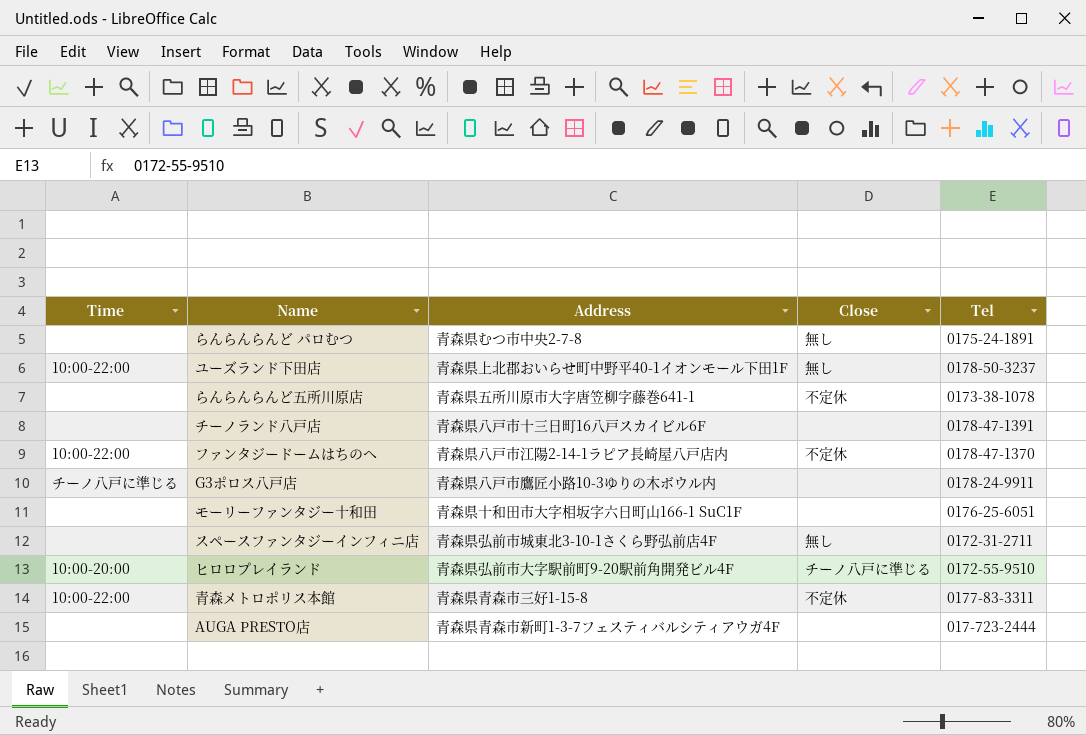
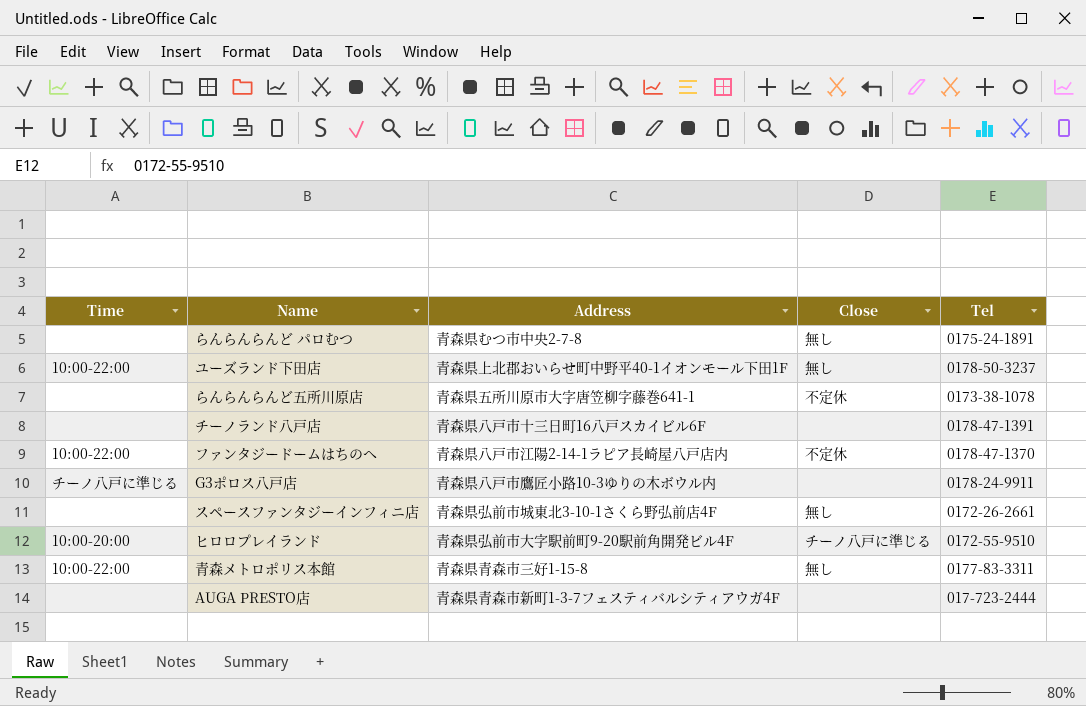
row モーリーファンタジー十和田: none | 青森県十和田市大字相坂字六日町山166-1 SuC1F | none | 0176-25-6051 -> none
スペースファンタジーインフィニ店 | Tel: 0172-31-2711 -> 0172-26-2661
青森メトロポリス本館 | Close: 不定休 -> 無し

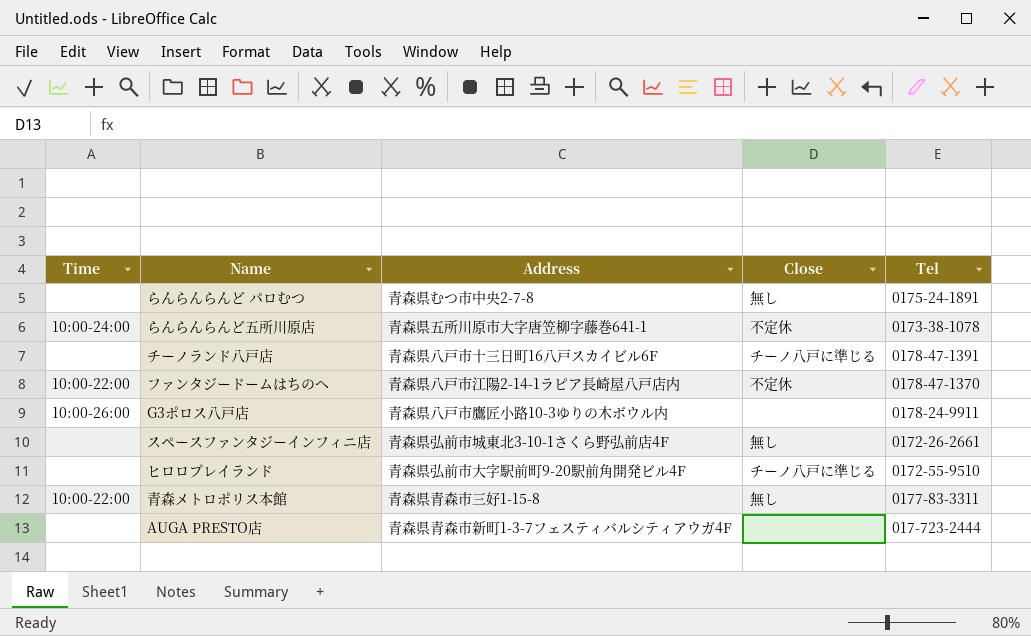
row ユーズランド下田店: 10:00-22:00 | 青森県上北郡おいらせ町中野平40-1イオンモール下田1F | 無し | 0178-50-3237 -> none
らんらんらんど五所川原店 | Time: none -> 10:00-24:00
チーノランド八戸店 | Close: none -> チーノ八戸に準じる
G3ポロス八戸店 | Time: チーノ八戸に準じる -> 10:00-26:00
ヒロロプレイランド | Time: 10:00-20:00 -> none

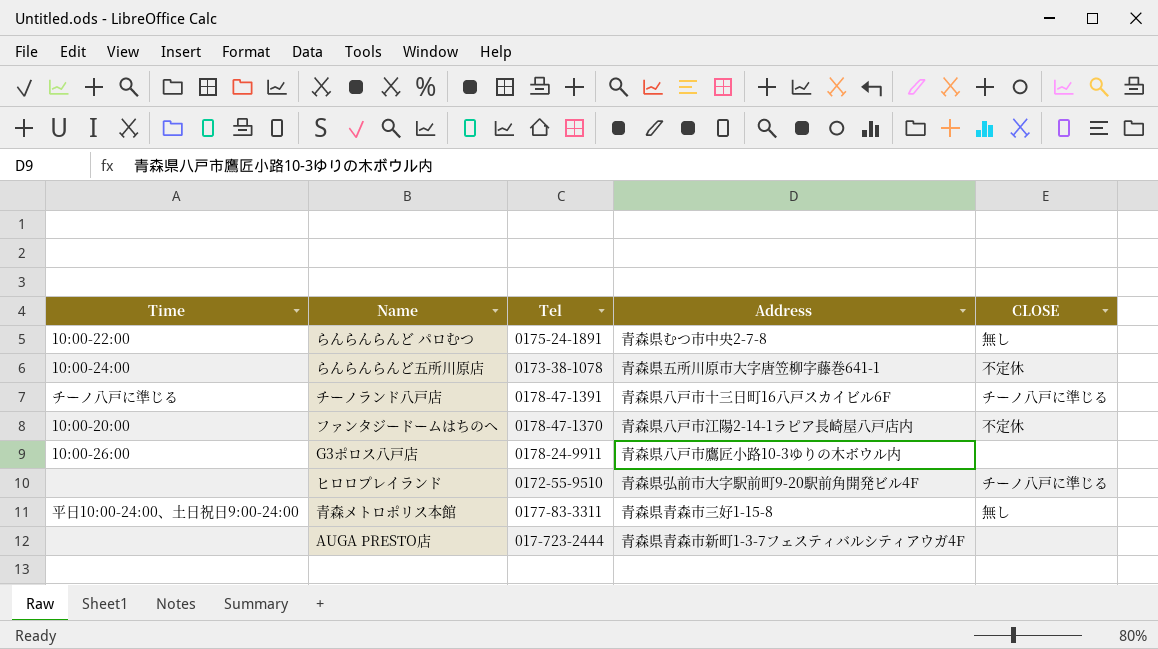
column Tel | position: 5 -> 3
column name: Close -> CLOSE
row スペースファンタジーインフィニ店: none | 青森県弘前市城東北3-10-1さくら野弘前店4F | 無し | 0172-26-2661 -> none
らんらんらんど パロむつ | Time: none -> 10:00-22:00
チーノランド八戸店 | Time: none -> チーノ八戸に準じる
ファンタジードームはちのへ | Time: 10:00-22:00 -> 10:00-20:00
青森メトロポリス本館 | Time: 10:00-22:00 -> 平日10:00-24:00、土日祝日9:00-24:00

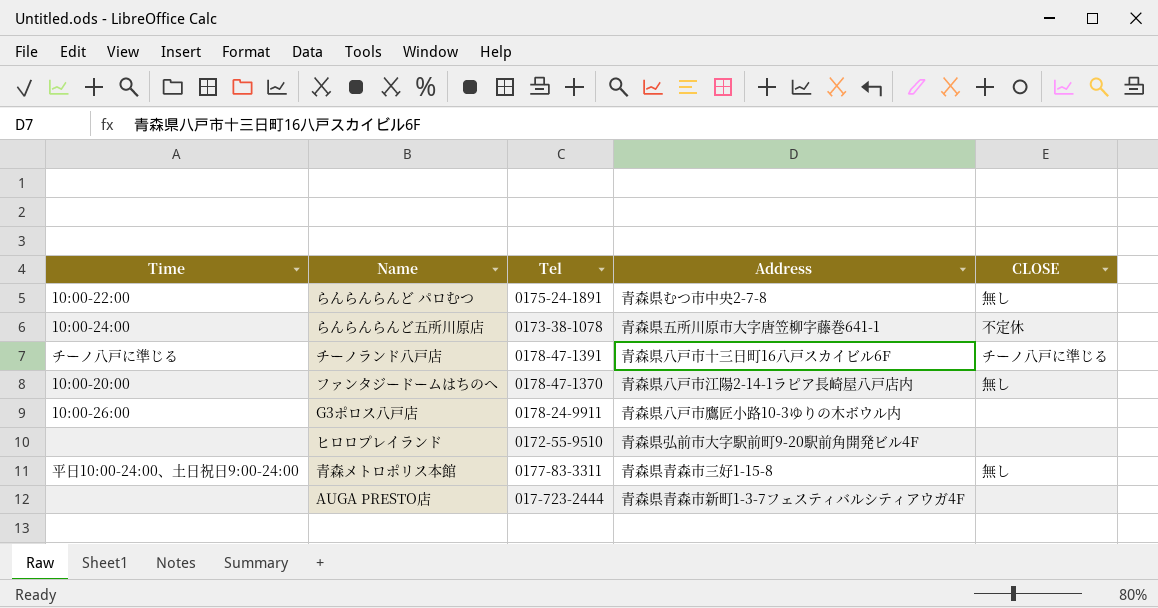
ファンタジードームはちのへ | CLOSE: 不定休 -> 無し
ヒロロプレイランド | CLOSE: チーノ八戸に準じる -> none

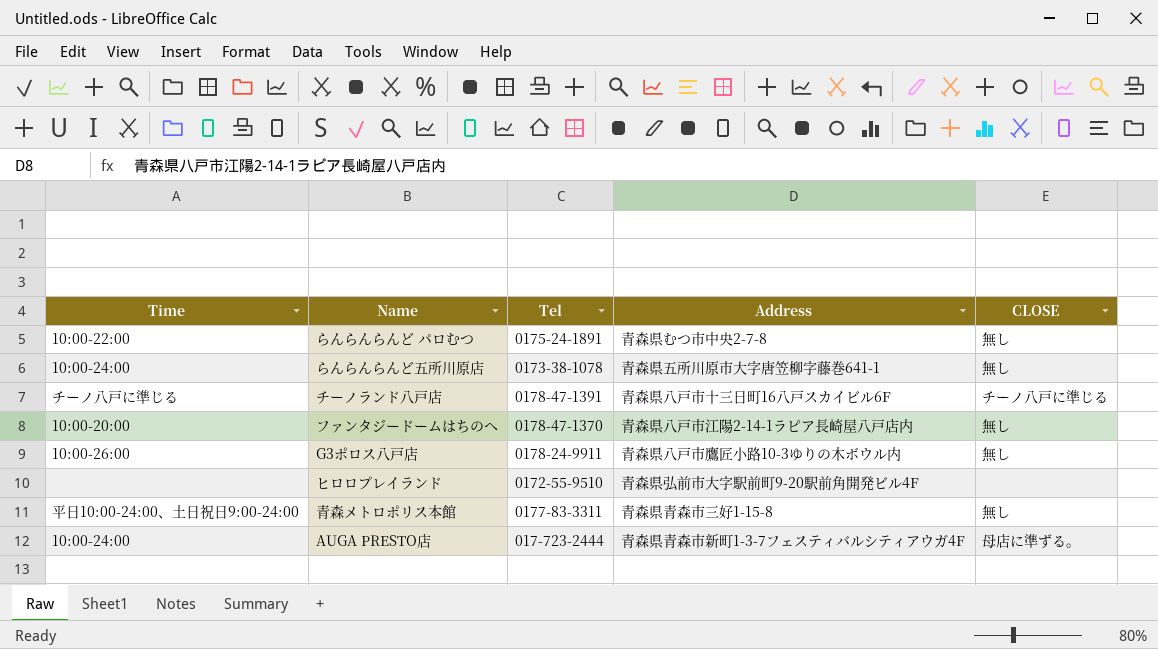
らんらんらんど五所川原店 | CLOSE: 不定休 -> 無し
G3ポロス八戸店 | CLOSE: none -> 無し
AUGA PRESTO店 | Time: none -> 10:00-24:00
AUGA PRESTO店 | CLOSE: none -> 母店に準ずる。

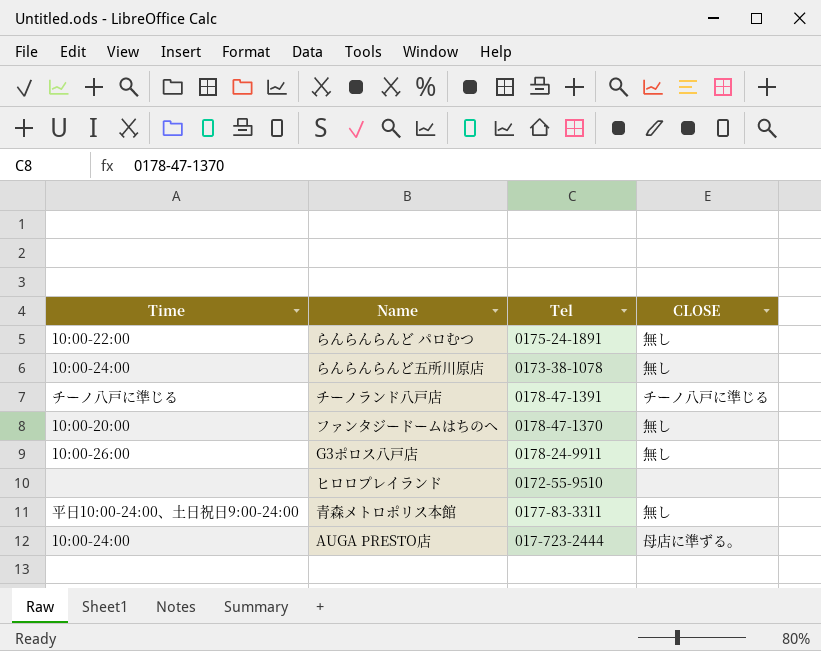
column Address | position: 4 -> none

